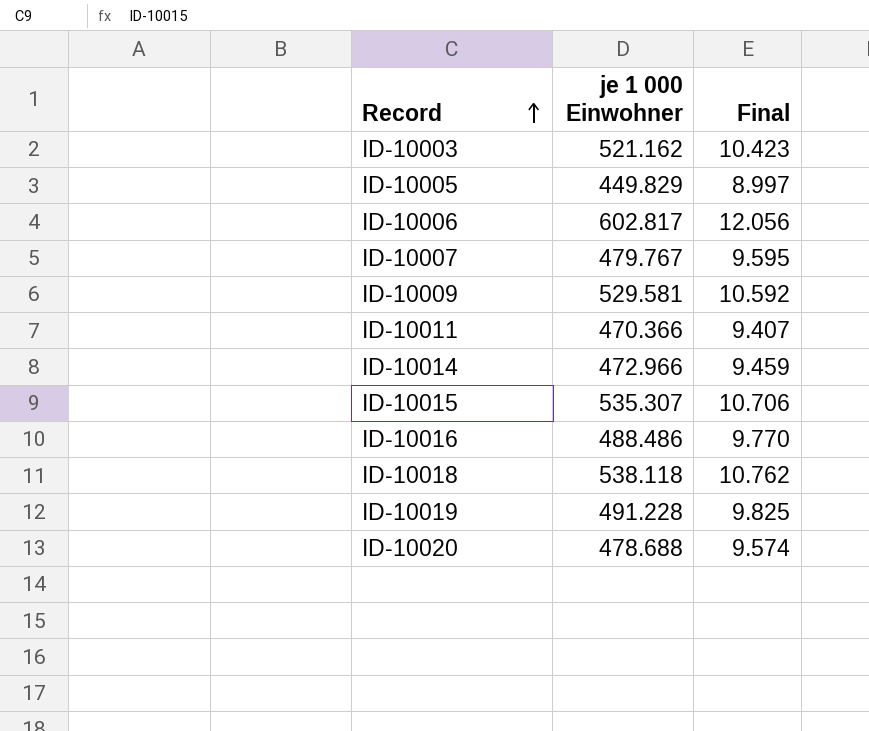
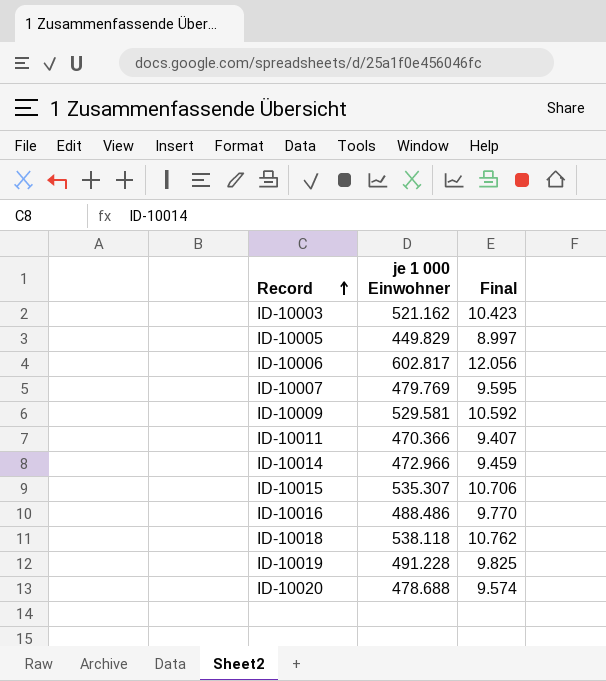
ID-10007 | je 1 000 Einwohner: 479.767 -> 479.769

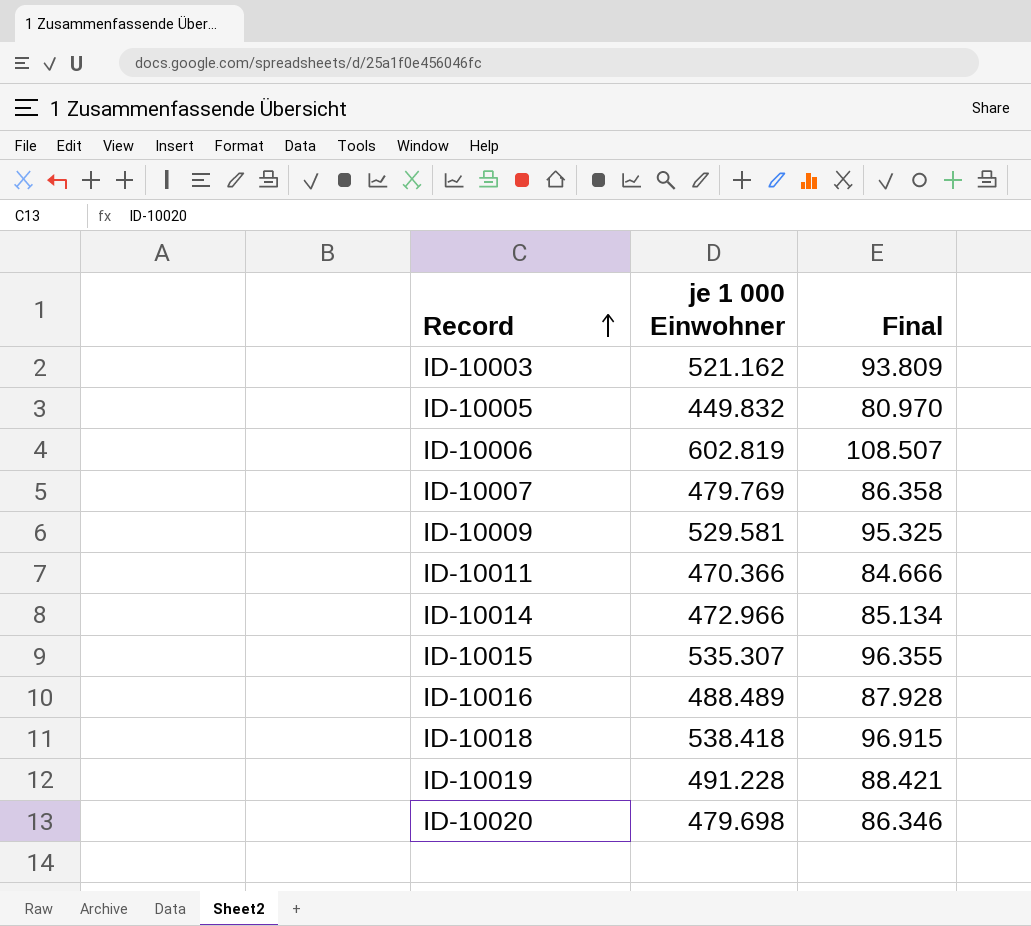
column Final | formula: [je 1 000 Einwohner] * 0.02 -> [je 1 000 Einwohner] * 0.18
ID-10005 | je 1 000 Einwohner: 449.829 -> 449.832
ID-10006 | je 1 000 Einwohner: 602.817 -> 602.819
ID-10016 | je 1 000 Einwohner: 488.486 -> 488.489
ID-10018 | je 1 000 Einwohner: 538.118 -> 538.418
ID-10020 | je 1 000 Einwohner: 478.688 -> 479.698

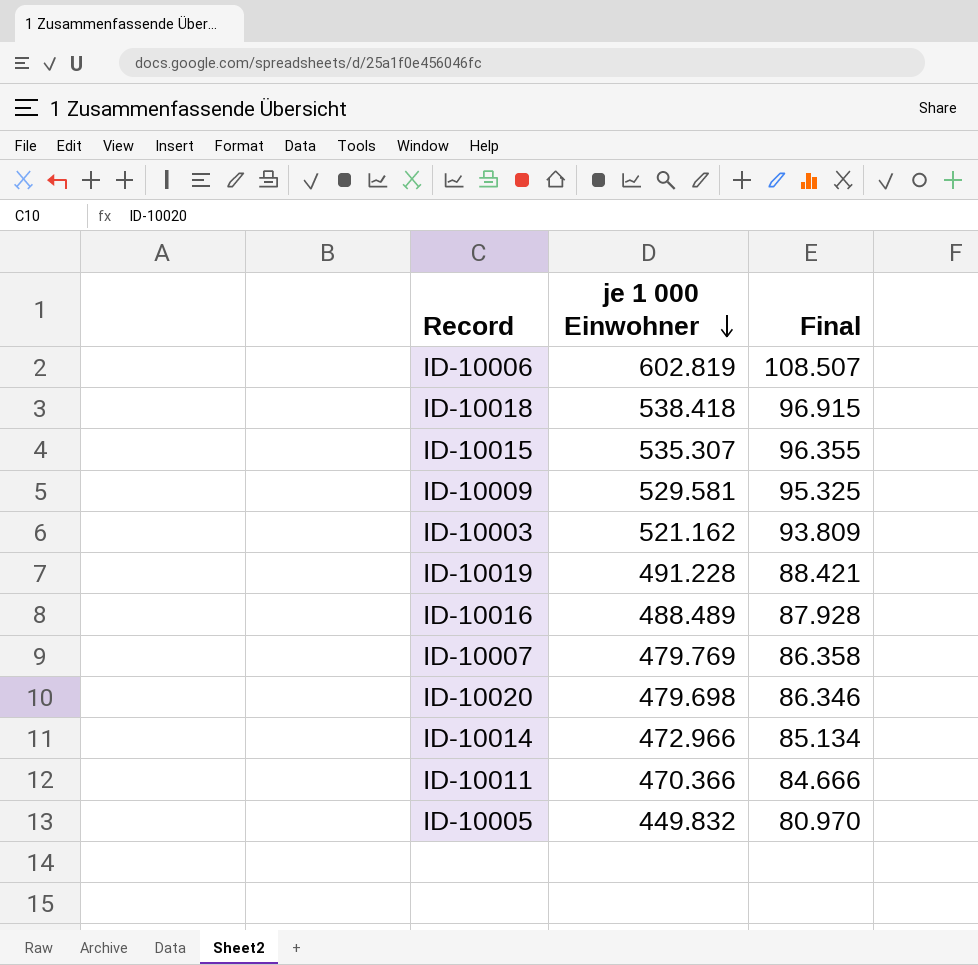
row order: Record ascending -> je 1 000 Einwohner descending

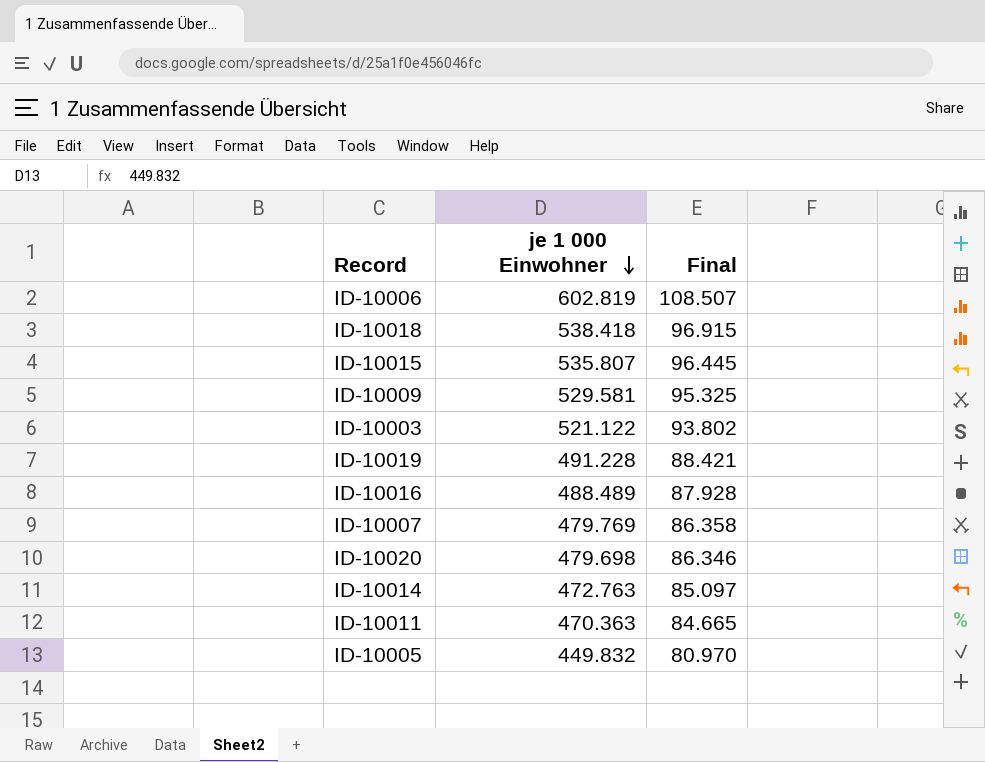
ID-10015 | je 1 000 Einwohner: 535.307 -> 535.807
ID-10015 | Final: 96.355 -> 96.445
ID-10003 | je 1 000 Einwohner: 521.162 -> 521.122
ID-10003 | Final: 93.809 -> 93.802
ID-10014 | je 1 000 Einwohner: 472.966 -> 472.763
ID-10014 | Final: 85.134 -> 85.097
ID-10011 | je 1 000 Einwohner: 470.366 -> 470.363
ID-10011 | Final: 84.666 -> 84.665

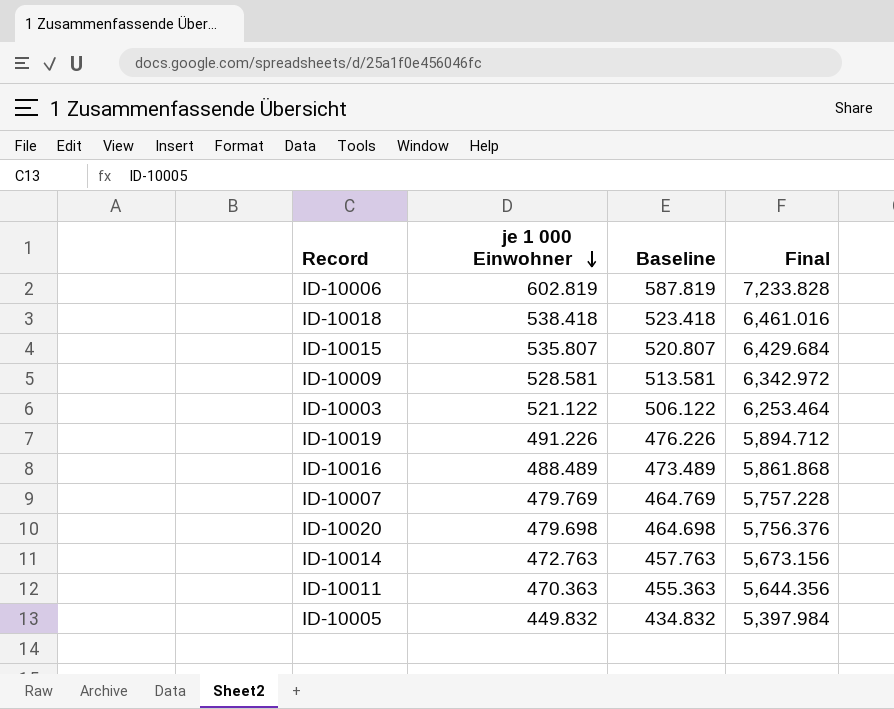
column Baseline | formula: none -> [je 1 000 Einwohner] - 15
column Final | formula: [je 1 000 Einwohner] * 0.18 -> [je 1 000 Einwohner] * 12
ID-10009 | je 1 000 Einwohner: 529.581 -> 528.581
ID-10019 | je 1 000 Einwohner: 491.228 -> 491.226

